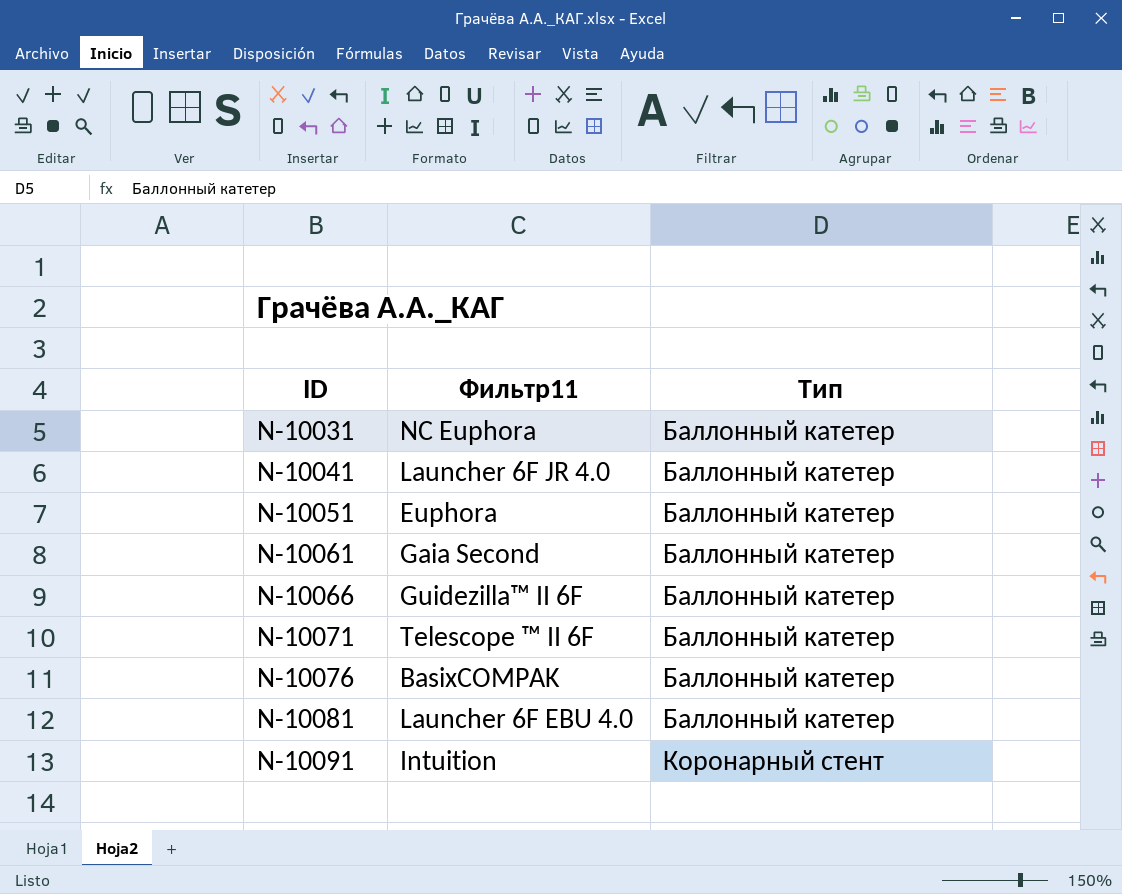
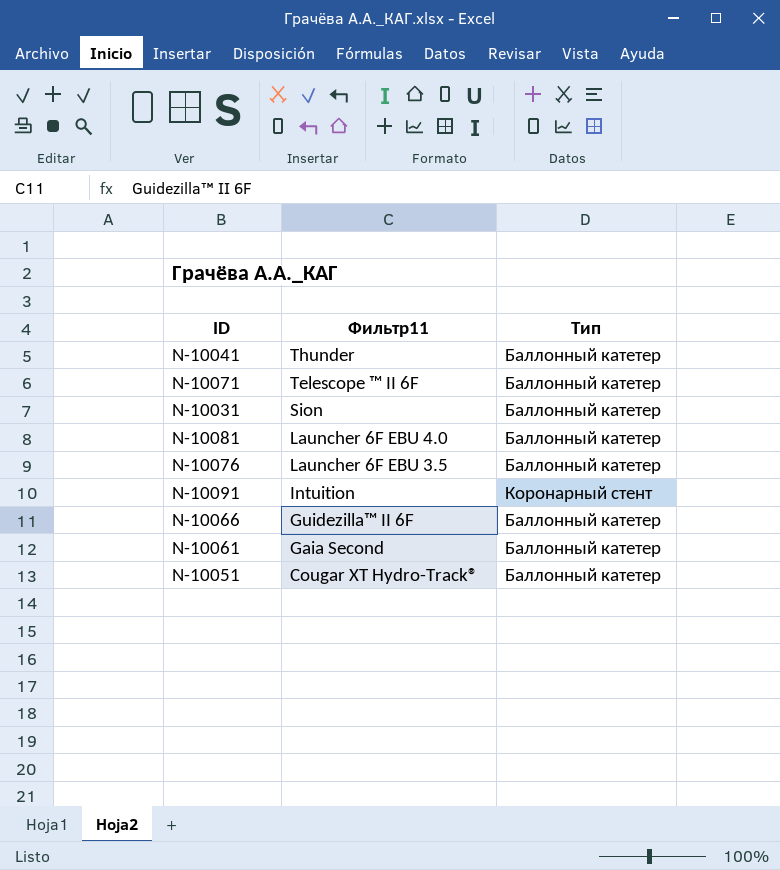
row order: ID ascending -> Фильтр11 descending
N-10041 | Фильтр11: Launcher 6F JR 4.0 -> Thunder
N-10031 | Фильтр11: NC Euphora -> Sion
N-10076 | Фильтр11: BasixCOMPAK -> Launcher 6F EBU 3.5
N-10051 | Фильтр11: Euphora -> Cougar XT Hydro-Track®

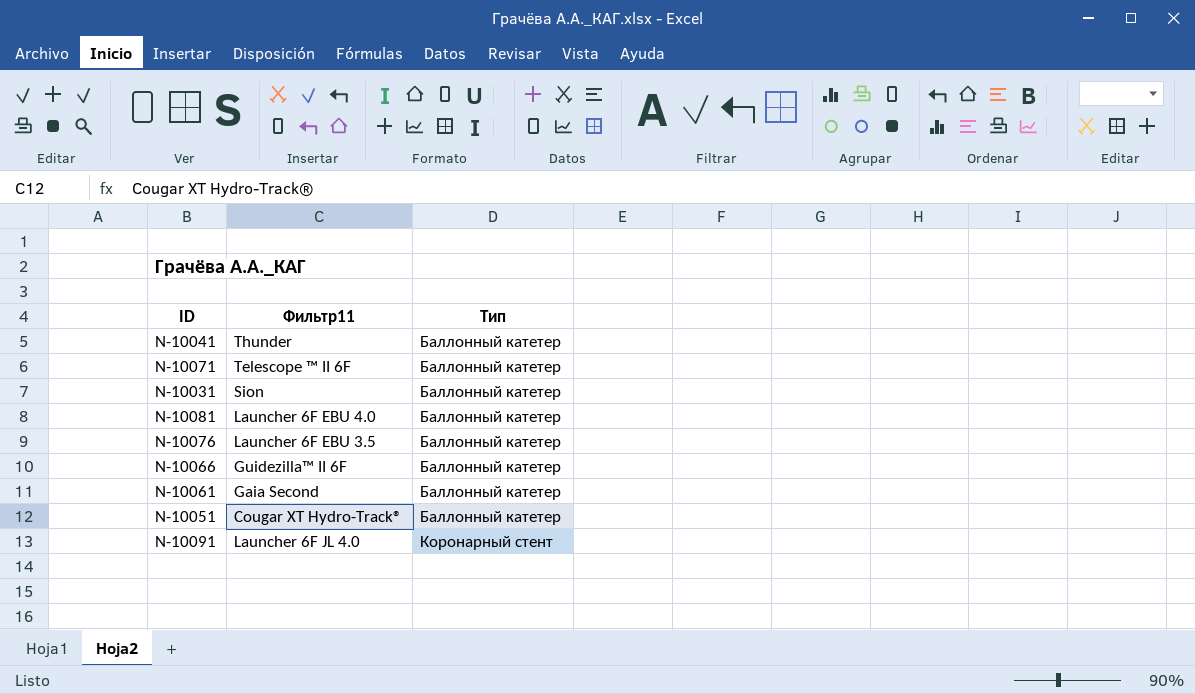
row order: Фильтр11 descending -> Тип ascending
N-10091 | Фильтр11: Intuition -> Launcher 6F JL 4.0

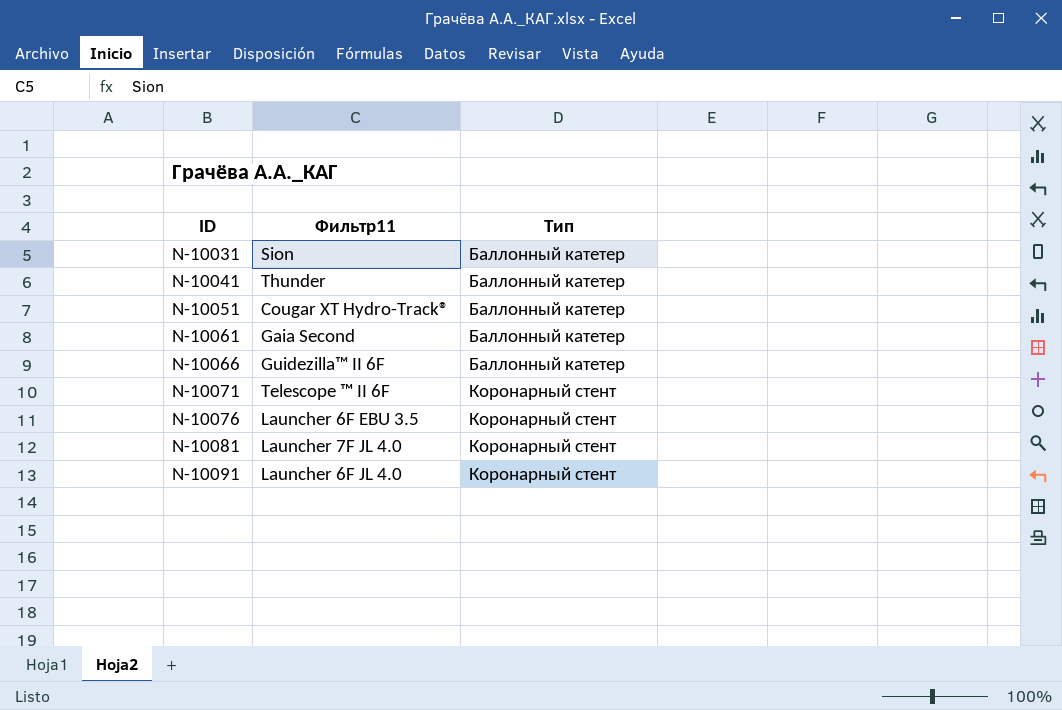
row order: Тип ascending -> ID ascending
N-10071 | Тип: Баллонный катетер -> Коронарный стент
N-10076 | Тип: Баллонный катетер -> Коронарный стент
N-10081 | Фильтр11: Launcher 6F EBU 4.0 -> Launcher 7F JL 4.0
N-10081 | Тип: Баллонный катетер -> Коронарный стент

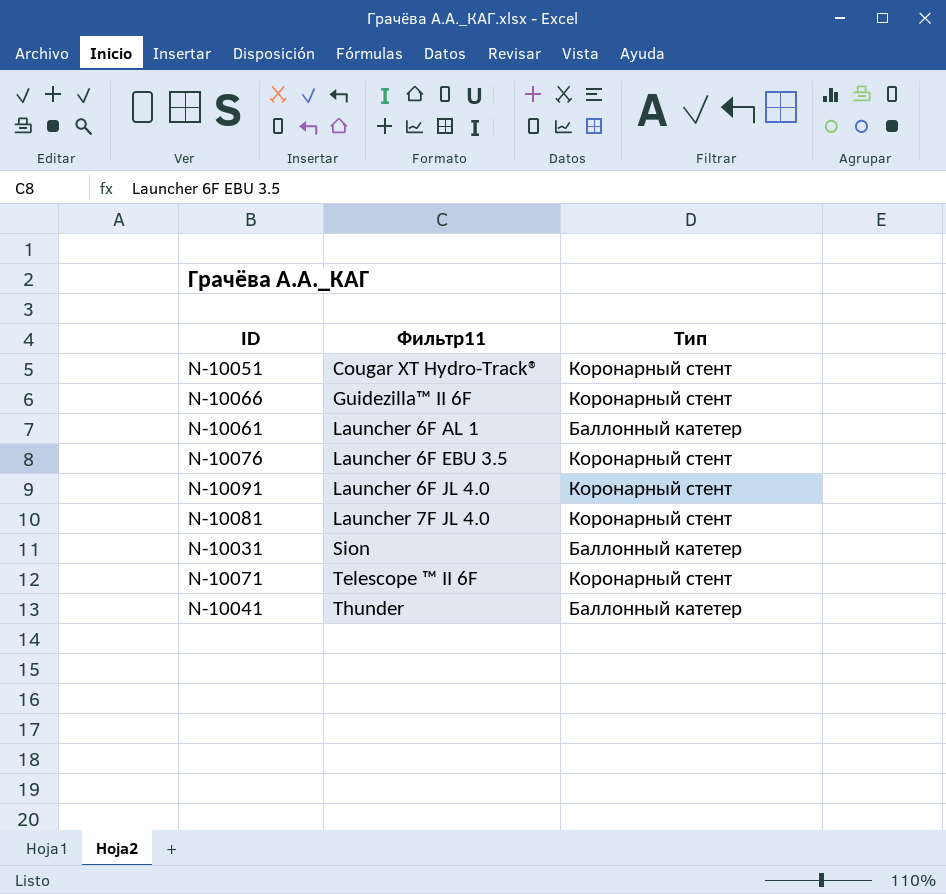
row order: ID ascending -> Фильтр11 ascending
N-10051 | Тип: Баллонный катетер -> Коронарный стент
N-10066 | Тип: Баллонный катетер -> Коронарный стент
N-10061 | Фильтр11: Gaia Second -> Launcher 6F AL 1

